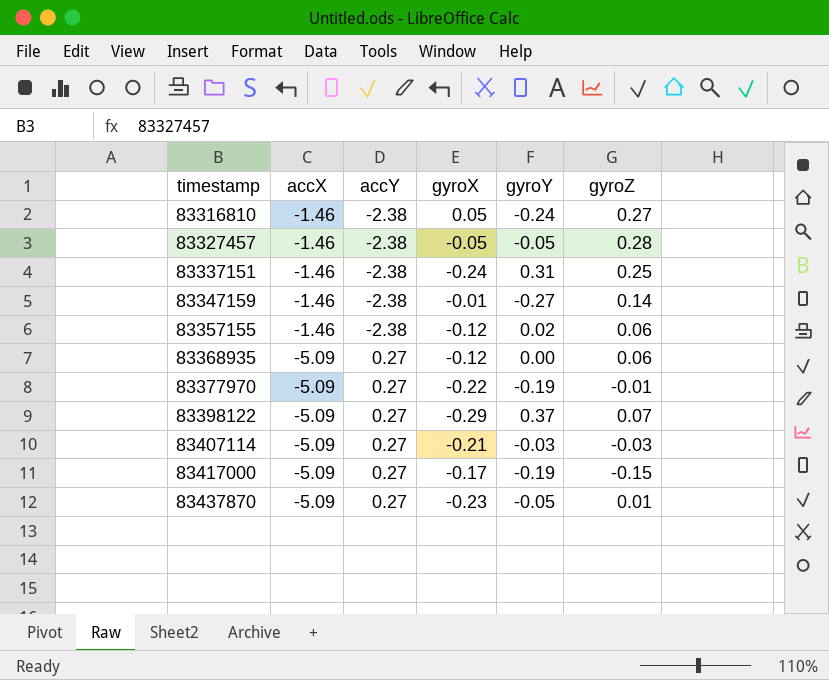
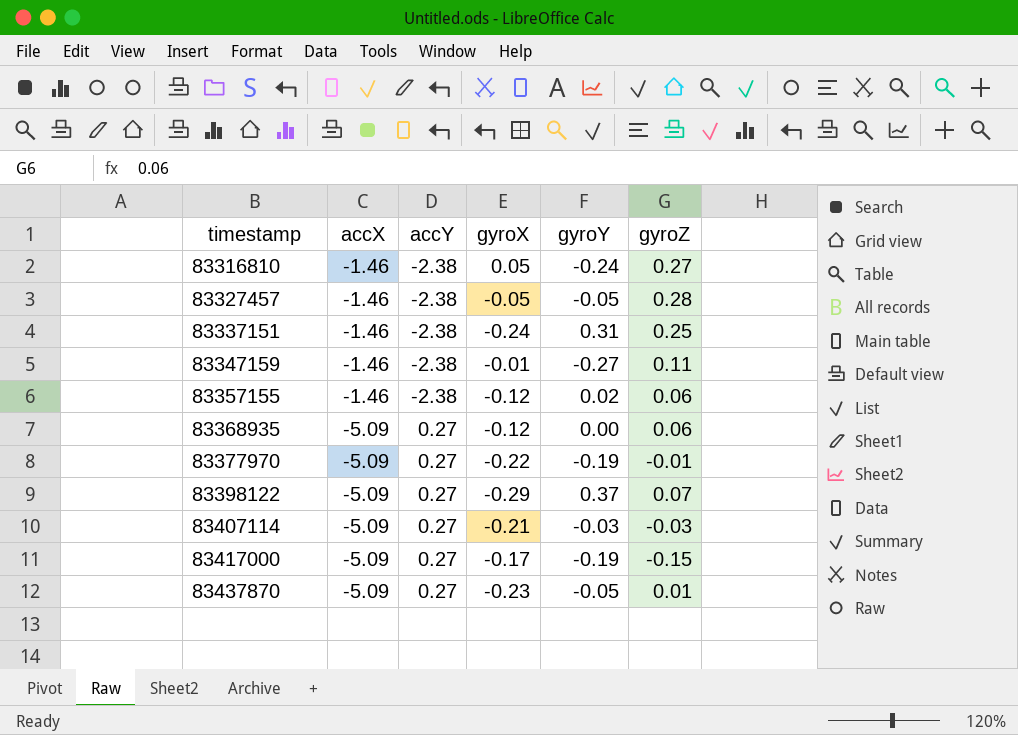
83347159 | gyroZ: 0.14 -> 0.11

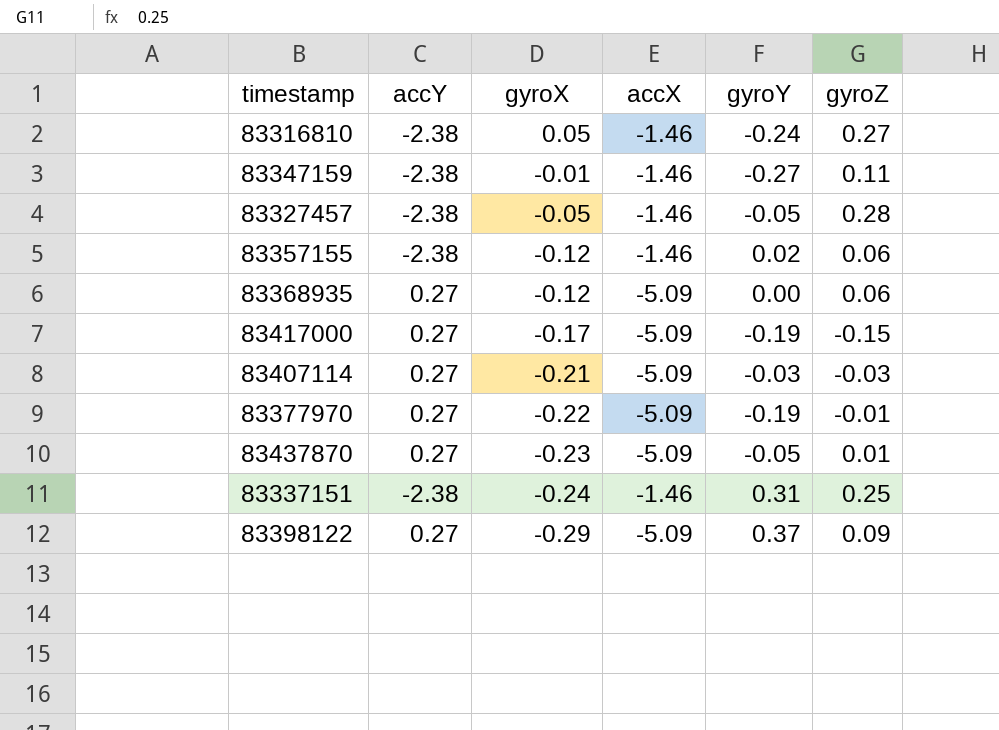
row order: timestamp ascending -> gyroX descending
column accX | position: 2 -> 4
83398122 | gyroZ: 0.07 -> 0.09

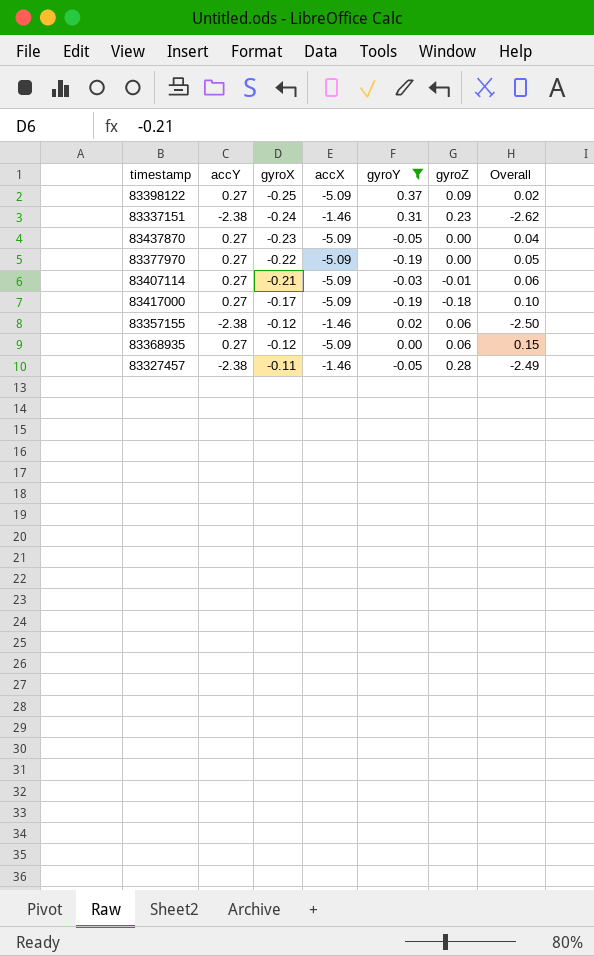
filter: none -> gyroY >= -0.19
row order: gyroX descending -> gyroX ascending
column Overall | formula: none -> [accY] + [gyroX]
83398122 | gyroX: -0.29 -> -0.25
83337151 | gyroZ: 0.25 -> 0.23
83437870 | gyroZ: 0.01 -> 0.00
83377970 | gyroZ: -0.01 -> 0.00
83407114 | gyroZ: -0.03 -> -0.01
83417000 | gyroZ: -0.15 -> -0.18
83327457 | gyroX: -0.05 -> -0.11

